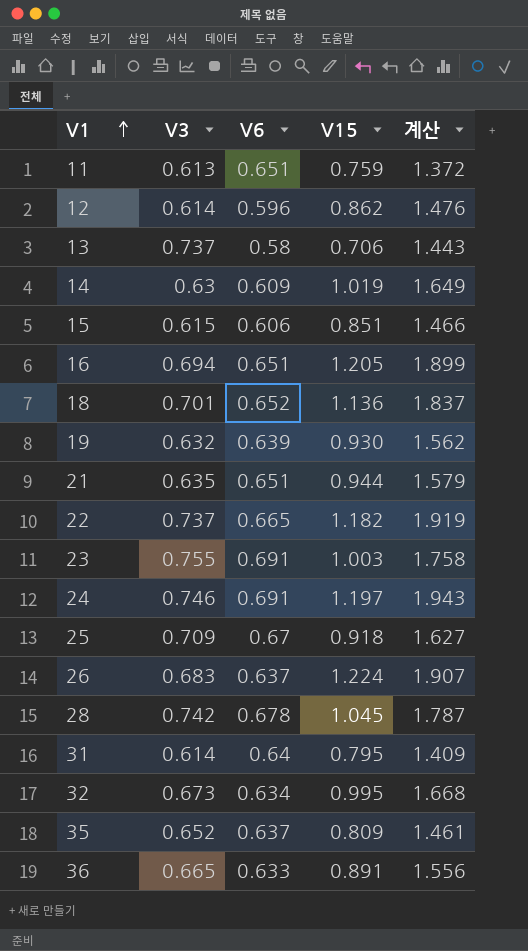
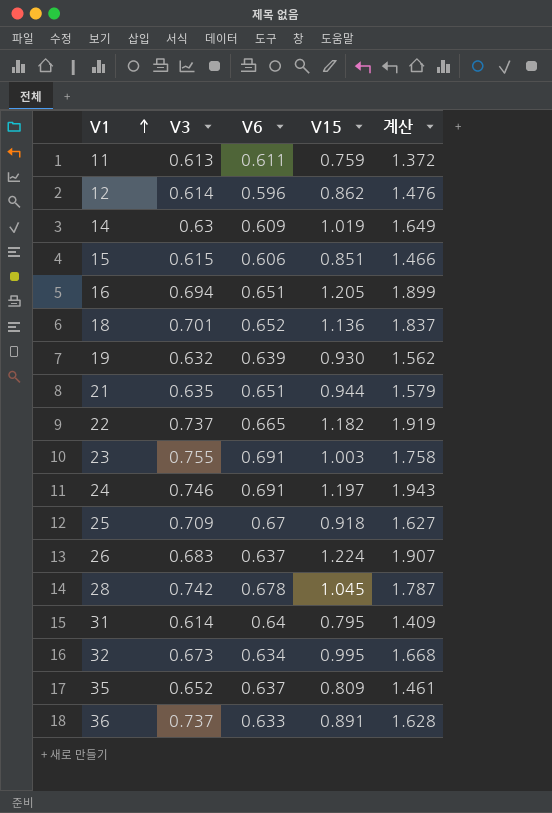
row 13: 0.737 | 0.58 | 0.706 | 1.443 -> none
11 | V6: 0.651 -> 0.611
36 | V3: 0.665 -> 0.737
36 | 계산: 1.556 -> 1.628

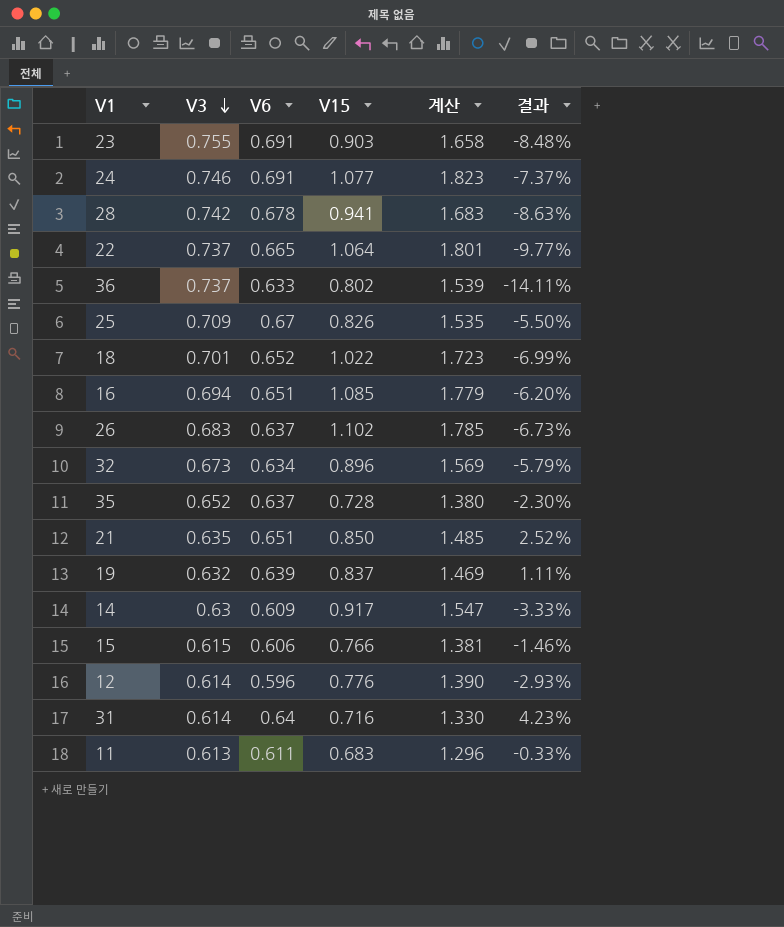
row order: V1 ascending -> V3 descending
column 결과 | formula: none -> ([V6] - [V3]) / [V3]
23 | V15: 1.003 -> 0.903
23 | 계산: 1.758 -> 1.658
24 | V15: 1.197 -> 1.077
24 | 계산: 1.943 -> 1.823
28 | V15: 1.045 -> 0.941
28 | 계산: 1.787 -> 1.683
22 | V15: 1.182 -> 1.064
22 | 계산: 1.919 -> 1.801
36 | V15: 0.891 -> 0.802
36 | 계산: 1.628 -> 1.539
25 | V15: 0.918 -> 0.826
25 | 계산: 1.627 -> 1.535
18 | V15: 1.136 -> 1.022
18 | 계산: 1.837 -> 1.723
16 | V15: 1.205 -> 1.085
16 | 계산: 1.899 -> 1.779
26 | V15: 1.224 -> 1.102
26 | 계산: 1.907 -> 1.785
32 | V15: 0.995 -> 0.896
32 | 계산: 1.668 -> 1.569
35 | V15: 0.809 -> 0.728
35 | 계산: 1.461 -> 1.380
21 | V15: 0.944 -> 0.850
21 | 계산: 1.579 -> 1.485
19 | V15: 0.930 -> 0.837
19 | 계산: 1.562 -> 1.469
14 | V15: 1.019 -> 0.917
14 | 계산: 1.649 -> 1.547
15 | V15: 0.851 -> 0.766
15 | 계산: 1.466 -> 1.381
12 | V15: 0.862 -> 0.776
12 | 계산: 1.476 -> 1.390
31 | V15: 0.795 -> 0.716
31 | 계산: 1.409 -> 1.330
11 | V15: 0.759 -> 0.683
11 | 계산: 1.372 -> 1.296

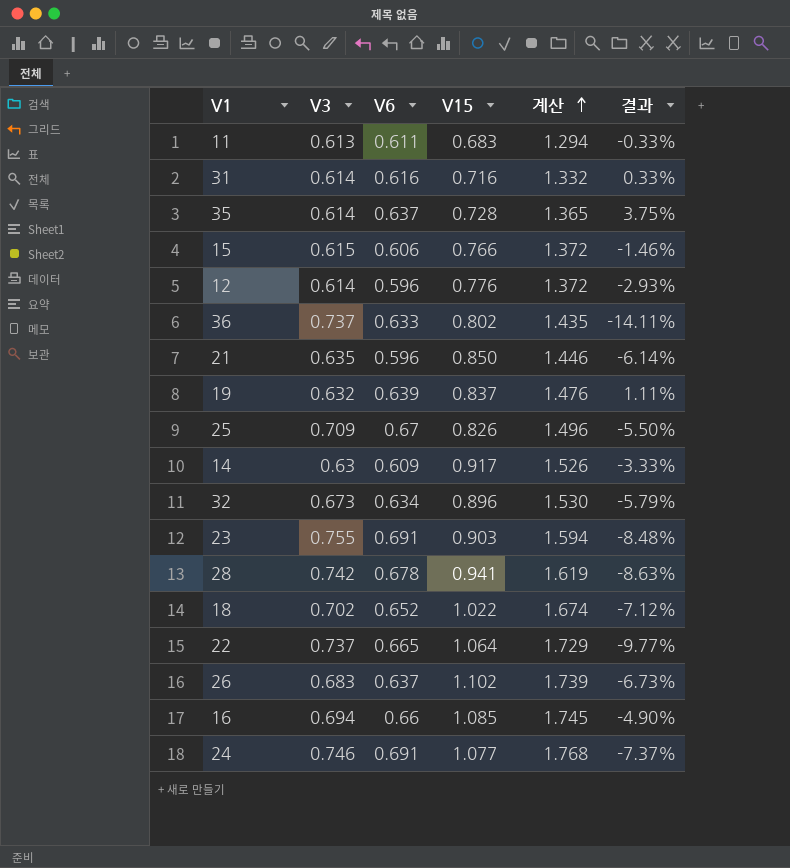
row order: V3 descending -> 계산 ascending
column 계산 | formula: [V3] + [V15] -> [V6] + [V15]
31 | V6: 0.64 -> 0.616
31 | 결과: 4.23% -> 0.33%
35 | V3: 0.652 -> 0.614
35 | 결과: -2.30% -> 3.75%
21 | V6: 0.651 -> 0.596
21 | 결과: 2.52% -> -6.14%
18 | V3: 0.701 -> 0.702
18 | 결과: -6.99% -> -7.12%
16 | V6: 0.651 -> 0.66
16 | 결과: -6.20% -> -4.90%

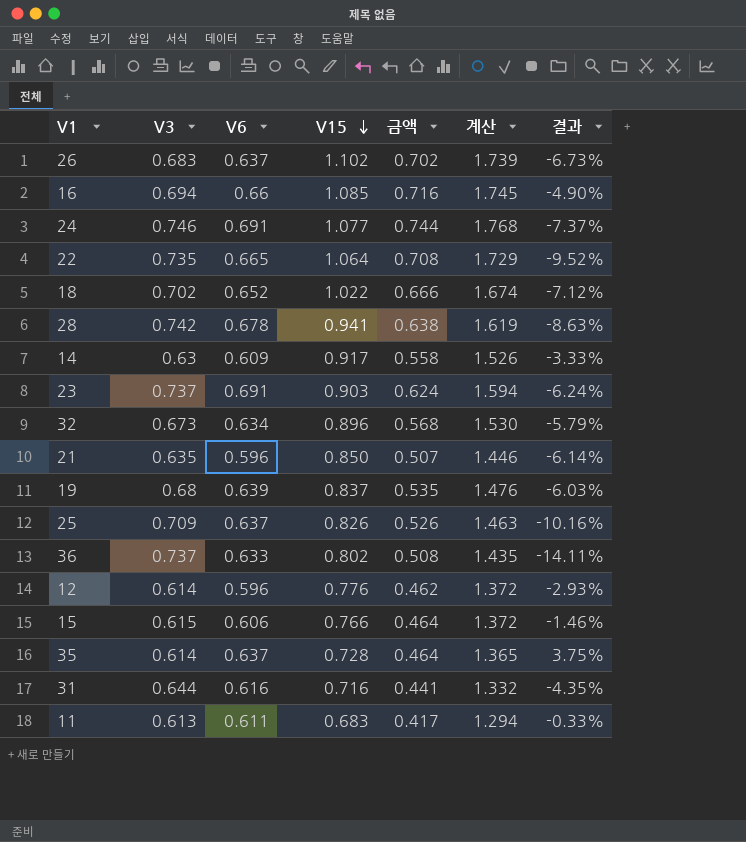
row order: 계산 ascending -> V15 descending
column 금액 | formula: none -> [V6] * [V15]
22 | V3: 0.737 -> 0.735
22 | 결과: -9.77% -> -9.52%
23 | V3: 0.755 -> 0.737
23 | 결과: -8.48% -> -6.24%
19 | V3: 0.632 -> 0.68
19 | 결과: 1.11% -> -6.03%
25 | V6: 0.67 -> 0.637
25 | 계산: 1.496 -> 1.463
25 | 결과: -5.50% -> -10.16%
31 | V3: 0.614 -> 0.644
31 | 결과: 0.33% -> -4.35%

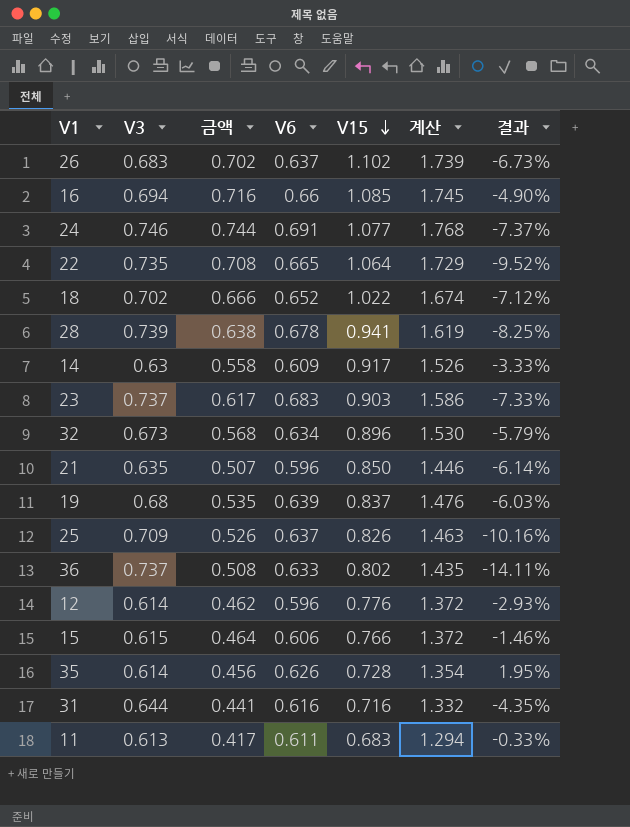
column 금액 | position: 5 -> 3
28 | V3: 0.742 -> 0.739
28 | 결과: -8.63% -> -8.25%
23 | 금액: 0.624 -> 0.617
23 | V6: 0.691 -> 0.683
23 | 계산: 1.594 -> 1.586
23 | 결과: -6.24% -> -7.33%
35 | 금액: 0.464 -> 0.456
35 | V6: 0.637 -> 0.626
35 | 계산: 1.365 -> 1.354
35 | 결과: 3.75% -> 1.95%

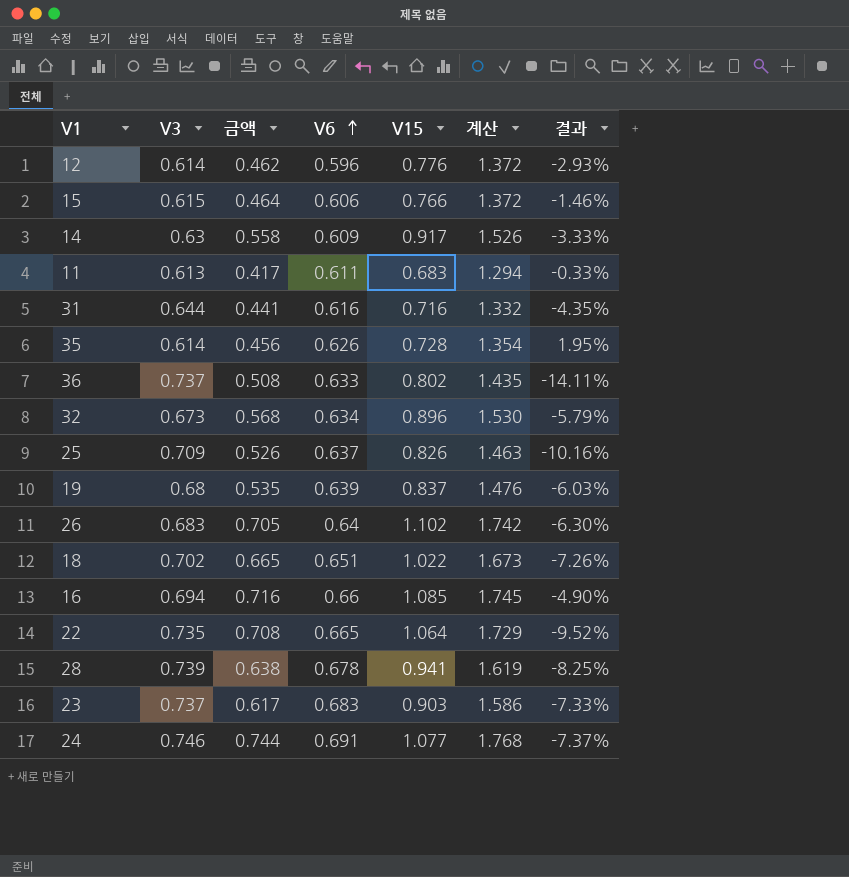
row order: V15 descending -> V6 ascending
row 21: 0.635 | 0.507 | 0.596 | 0.850 | 1.446 | -6.14% -> none
26 | 금액: 0.702 -> 0.705
26 | V6: 0.637 -> 0.64
26 | 계산: 1.739 -> 1.742
26 | 결과: -6.73% -> -6.30%
18 | 금액: 0.666 -> 0.665
18 | V6: 0.652 -> 0.651
18 | 계산: 1.674 -> 1.673
18 | 결과: -7.12% -> -7.26%

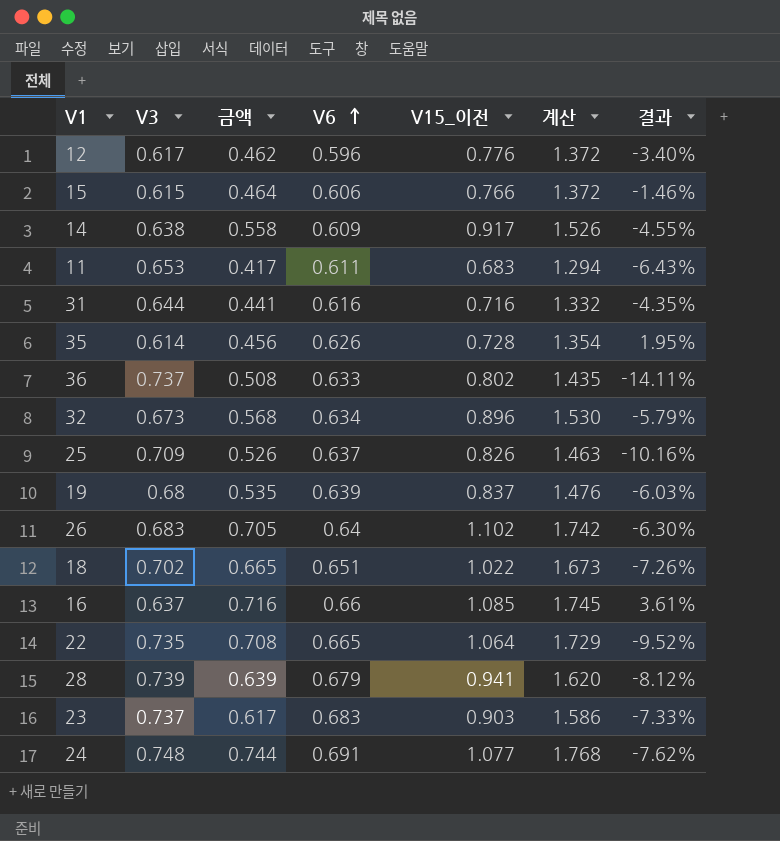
column name: V15 -> V15_이전
12 | V3: 0.614 -> 0.617
12 | 결과: -2.93% -> -3.40%
14 | V3: 0.63 -> 0.638
14 | 결과: -3.33% -> -4.55%
11 | V3: 0.613 -> 0.653
11 | 결과: -0.33% -> -6.43%
16 | V3: 0.694 -> 0.637
16 | 결과: -4.90% -> 3.61%
28 | 금액: 0.638 -> 0.639
28 | V6: 0.678 -> 0.679
28 | 계산: 1.619 -> 1.620
28 | 결과: -8.25% -> -8.12%
24 | V3: 0.746 -> 0.748
24 | 결과: -7.37% -> -7.62%

